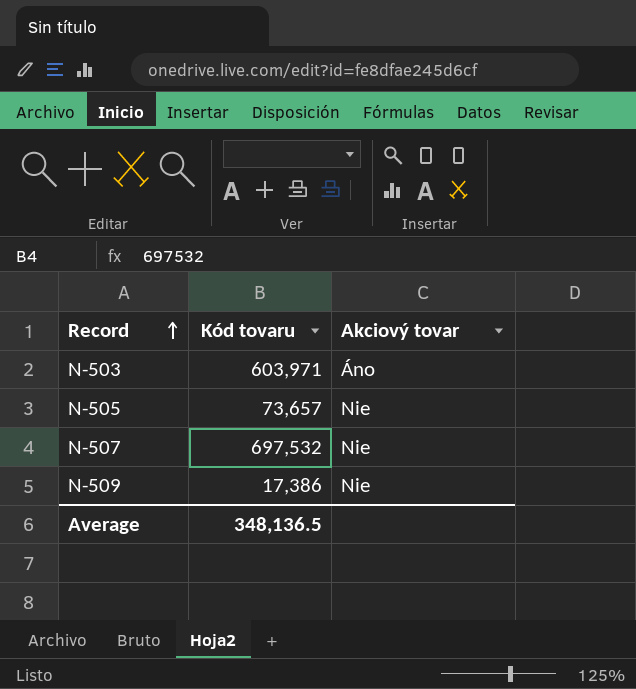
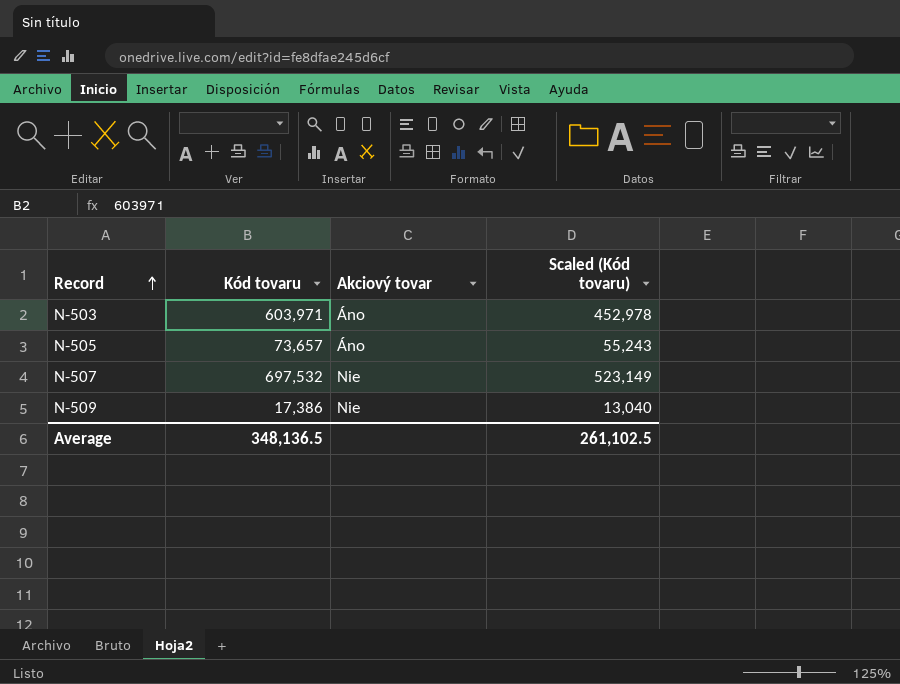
column Scaled (Kód tovaru) | formula: none -> [Kód tovaru] * 0.75
N-505 | Akciový tovar: Nie -> Áno

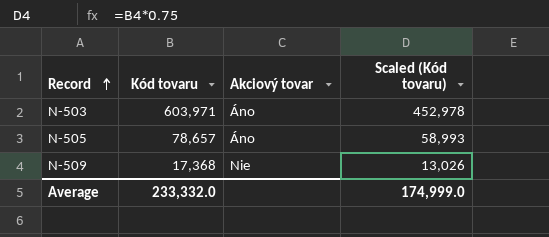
row N-507: 697,532 | Nie | 523,149 -> none
N-505 | Kód tovaru: 73,657 -> 78,657
N-505 | Scaled (Kód tovaru): 55,243 -> 58,993
N-509 | Kód tovaru: 17,386 -> 17,368
N-509 | Scaled (Kód tovaru): 13,040 -> 13,026
Average | Kód tovaru: 348,136.5 -> 233,332.0
Average | Scaled (Kód tovaru): 261,102.5 -> 174,999.0

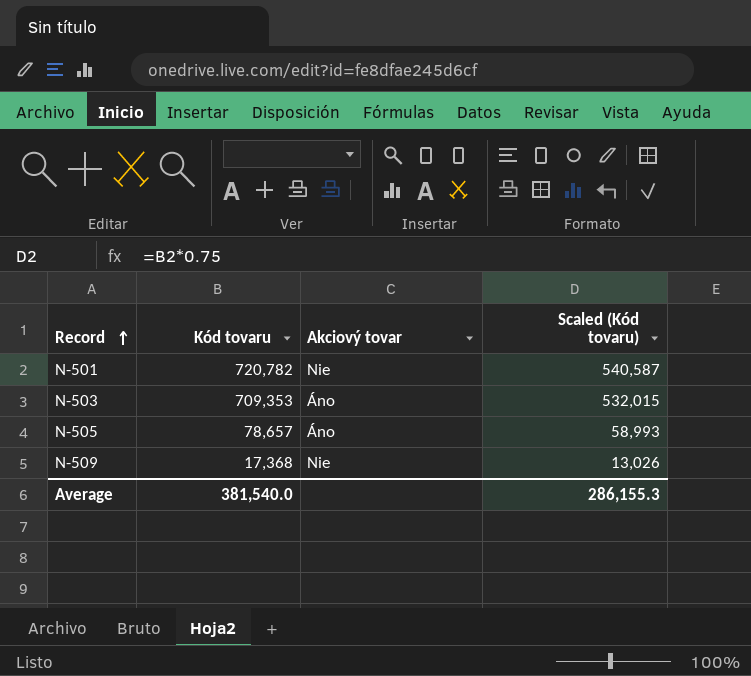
row N-501: none -> 720,782 | Nie | 540,587
N-503 | Kód tovaru: 603,971 -> 709,353
N-503 | Scaled (Kód tovaru): 452,978 -> 532,015
Average | Kód tovaru: 233,332.0 -> 381,540.0
Average | Scaled (Kód tovaru): 174,999.0 -> 286,155.3

